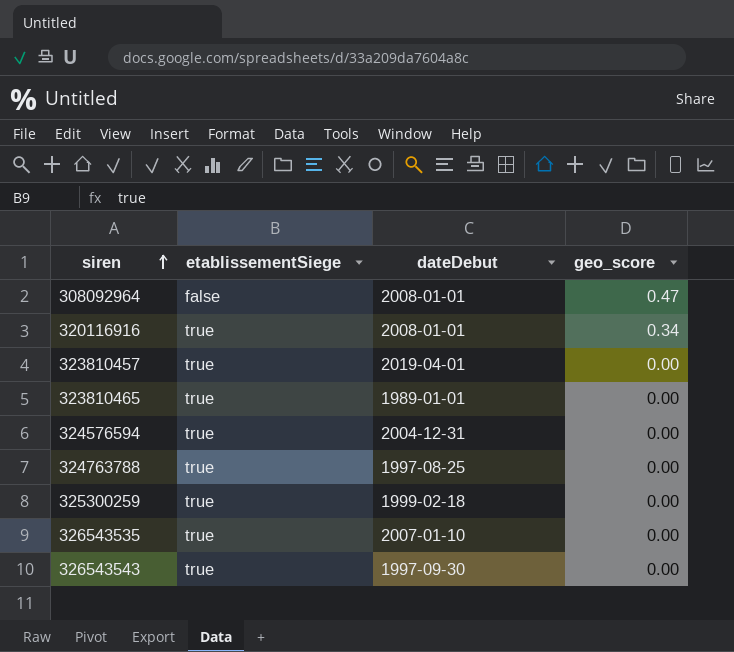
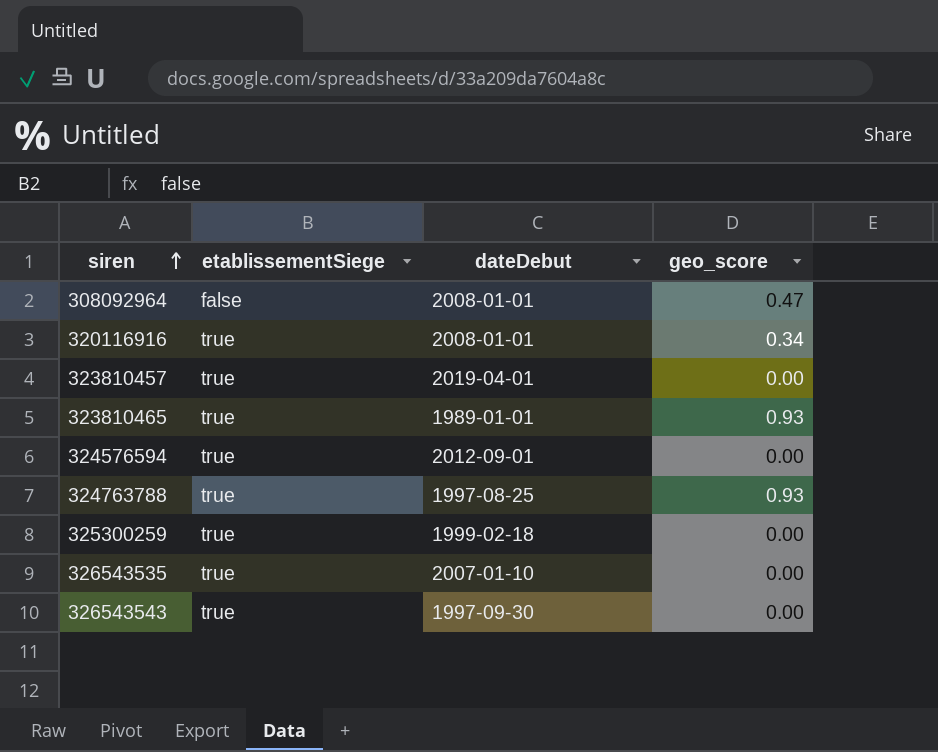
323810465 | geo_score: 0.00 -> 0.93
324576594 | dateDebut: 2004-12-31 -> 2012-09-01
324763788 | geo_score: 0.00 -> 0.93

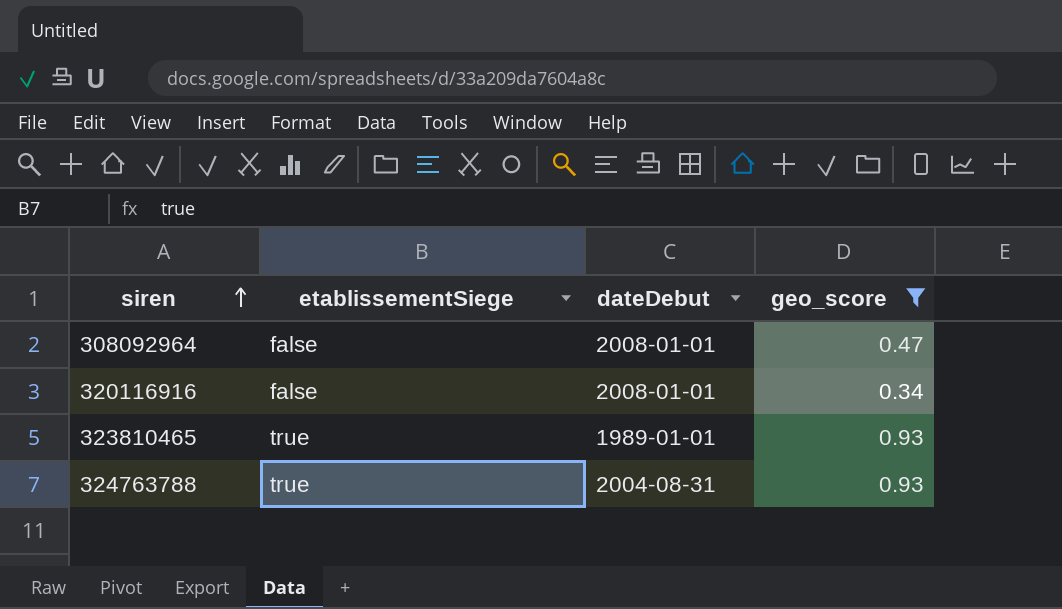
filter: none -> geo_score != 0.00
320116916 | etablissementSiege: true -> false
324763788 | dateDebut: 1997-08-25 -> 2004-08-31

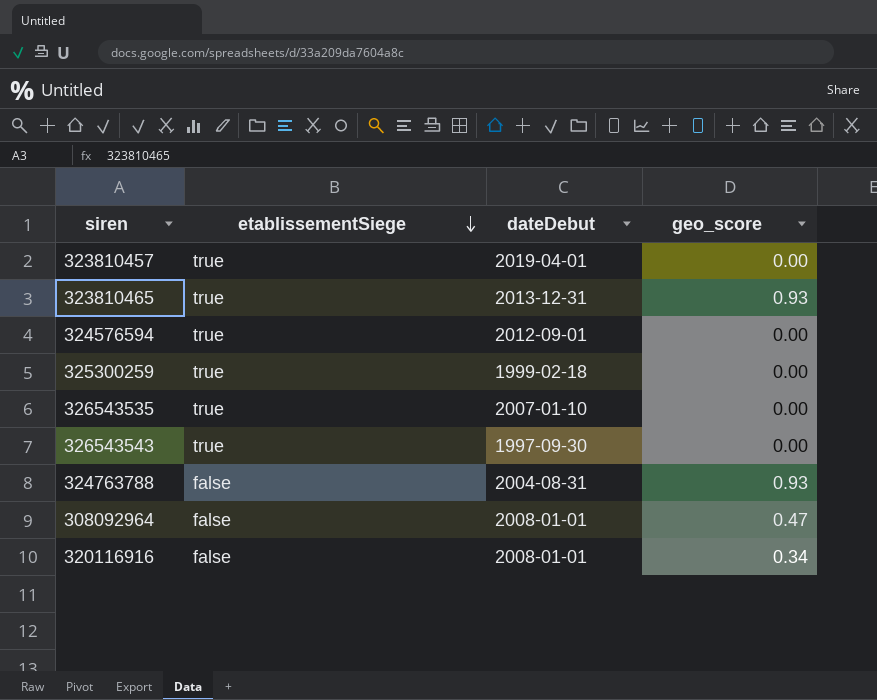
filter: geo_score != 0.00 -> none
row order: siren ascending -> etablissementSiege descending
323810465 | dateDebut: 1989-01-01 -> 2013-12-31
324763788 | etablissementSiege: true -> false

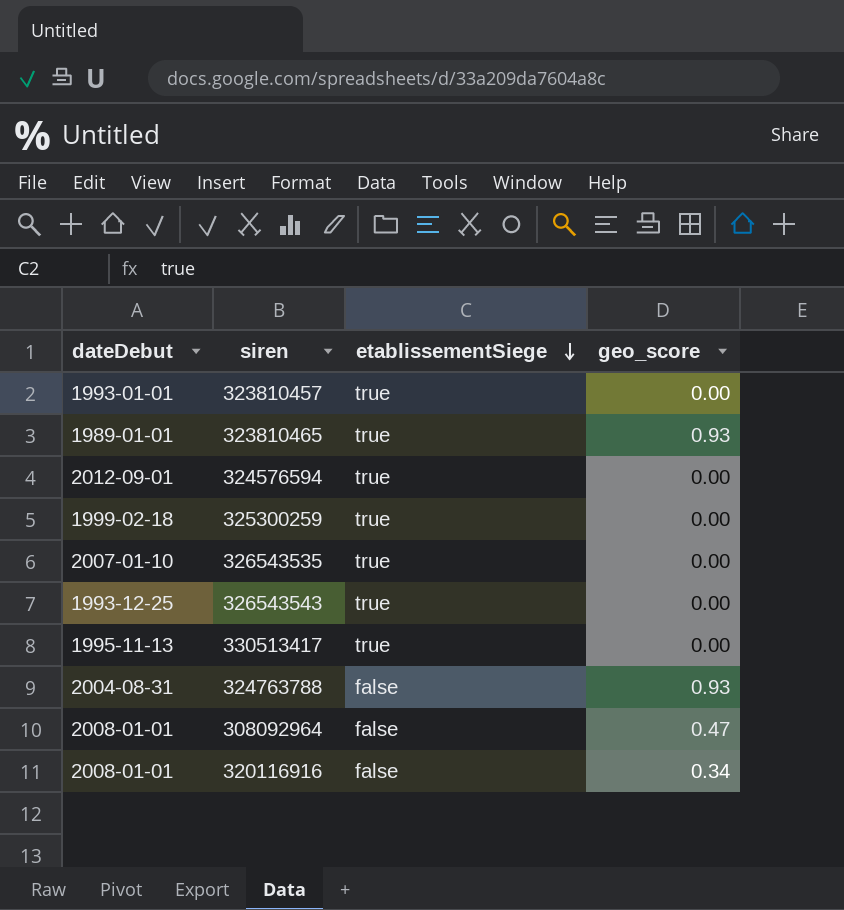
column dateDebut | position: 3 -> 1
323810457 | dateDebut: 2019-04-01 -> 1993-01-01
323810465 | dateDebut: 2013-12-31 -> 1989-01-01
326543543 | dateDebut: 1997-09-30 -> 1993-12-25
row 330513417: none -> 1995-11-13 | true | 0.00

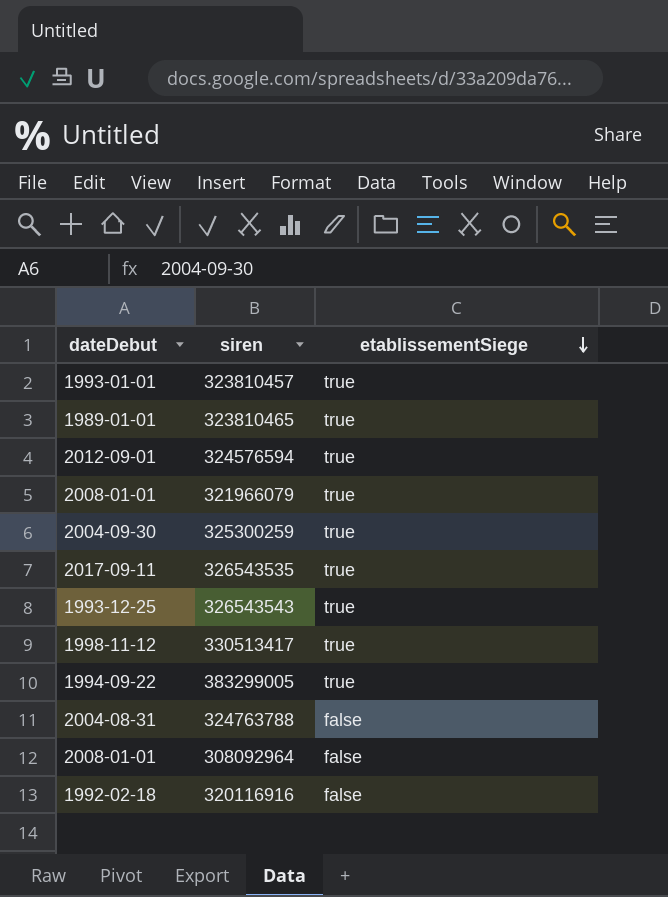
column geo_score | position: 4 -> none
row 321966079: none -> 2008-01-01 | true
325300259 | dateDebut: 1999-02-18 -> 2004-09-30
326543535 | dateDebut: 2007-01-10 -> 2017-09-11
330513417 | dateDebut: 1995-11-13 -> 1998-11-12
row 383299005: none -> 1994-09-22 | true
320116916 | dateDebut: 2008-01-01 -> 1992-02-18

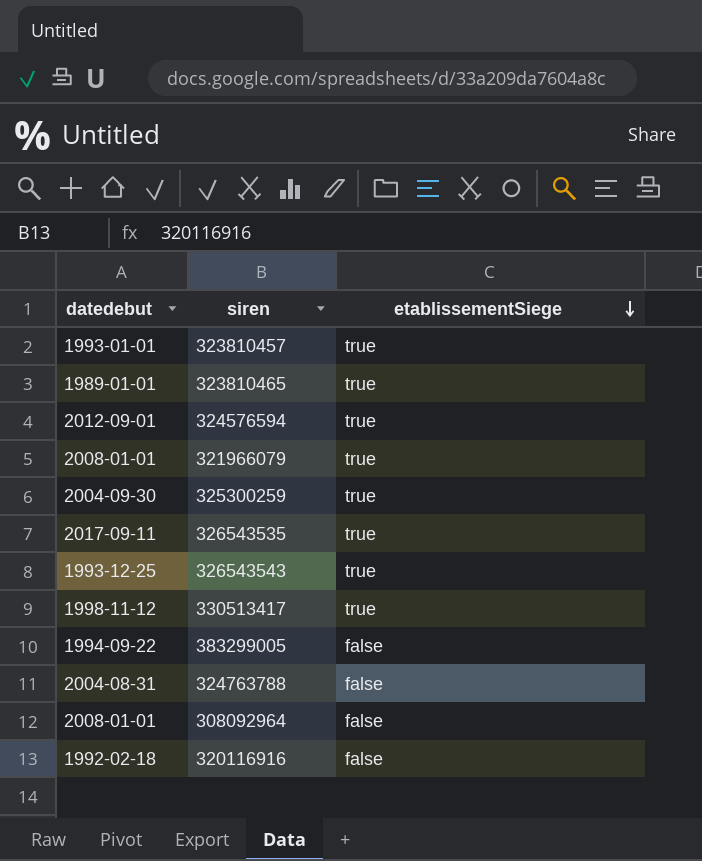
column name: dateDebut -> datedebut
383299005 | etablissementSiege: true -> false

